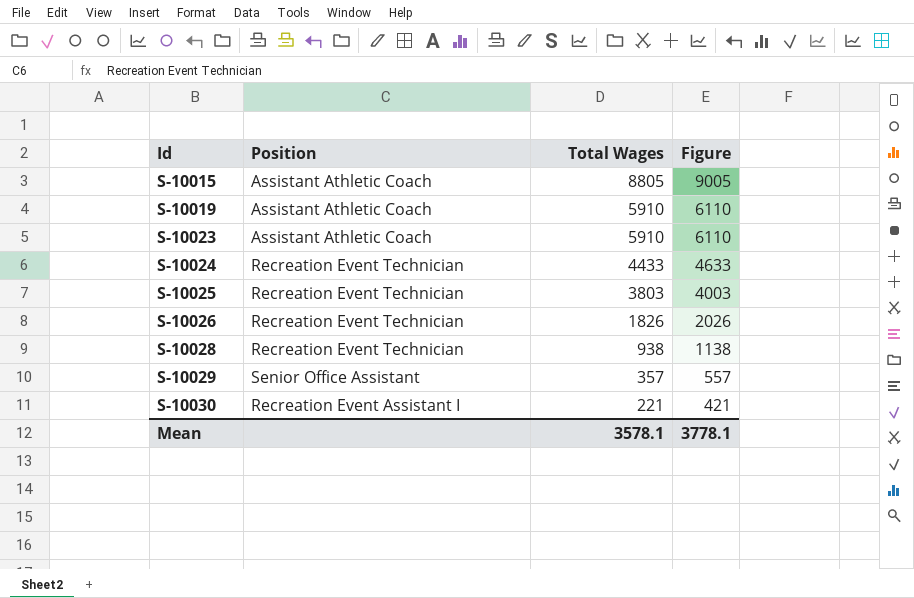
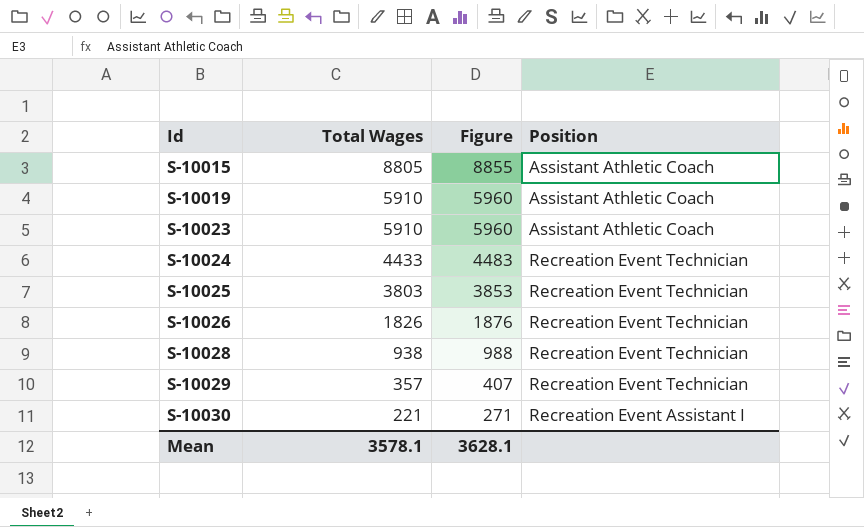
column Figure | formula: [Total Wages] + 200 -> [Total Wages] + 50
column Position | position: 2 -> 4
S-10029 | Position: Senior Office Assistant -> Recreation Event Technician
Mean | Figure: 3778.1 -> 3628.1

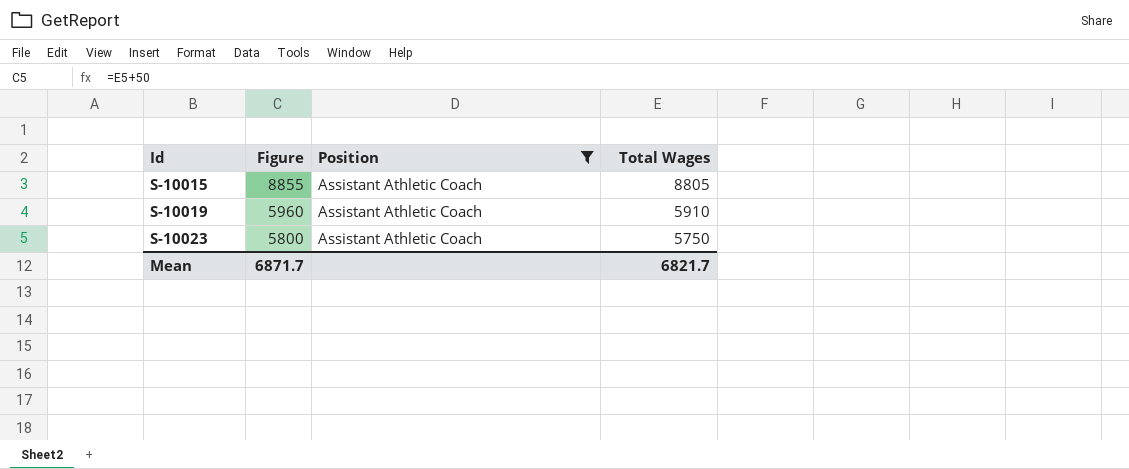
filter: none -> Position = Assistant Athletic Coach
column Total Wages | position: 2 -> 4
S-10023 | Figure: 5960 -> 5800
S-10023 | Total Wages: 5910 -> 5750
Mean | Figure: 3628.1 -> 6871.7
Mean | Total Wages: 3578.1 -> 6821.7

